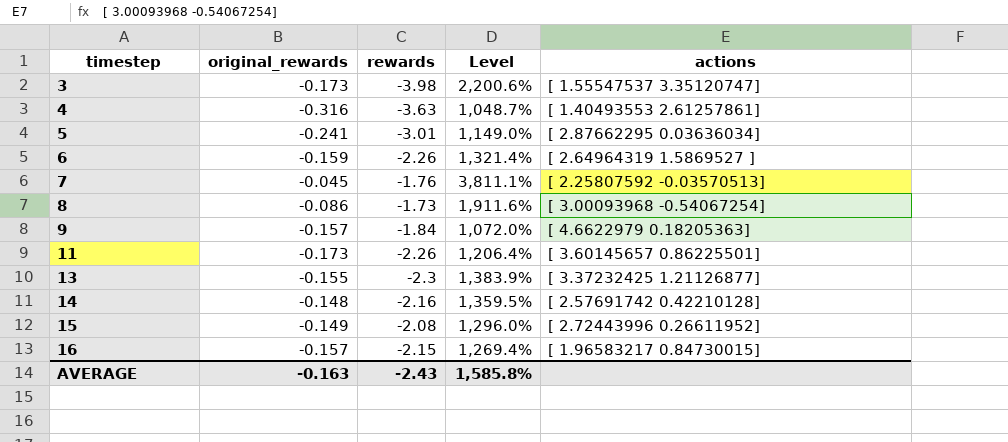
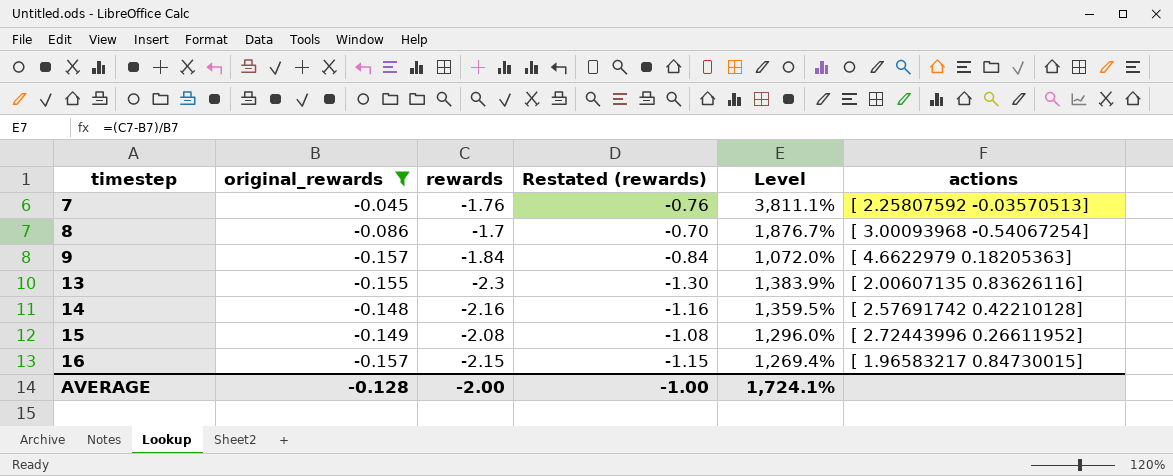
filter: none -> original_rewards >= -0.157
column Restated (rewards) | formula: none -> [rewards] + 1
8 | rewards: -1.73 -> -1.7
8 | Level: 1,911.6% -> 1,876.7%
13 | actions: [ 3.37232425 1.21126877] -> [ 2.00607135 0.83626116]
AVERAGE | original_rewards: -0.163 -> -0.128
AVERAGE | rewards: -2.43 -> -2.00
AVERAGE | Level: 1,585.8% -> 1,724.1%

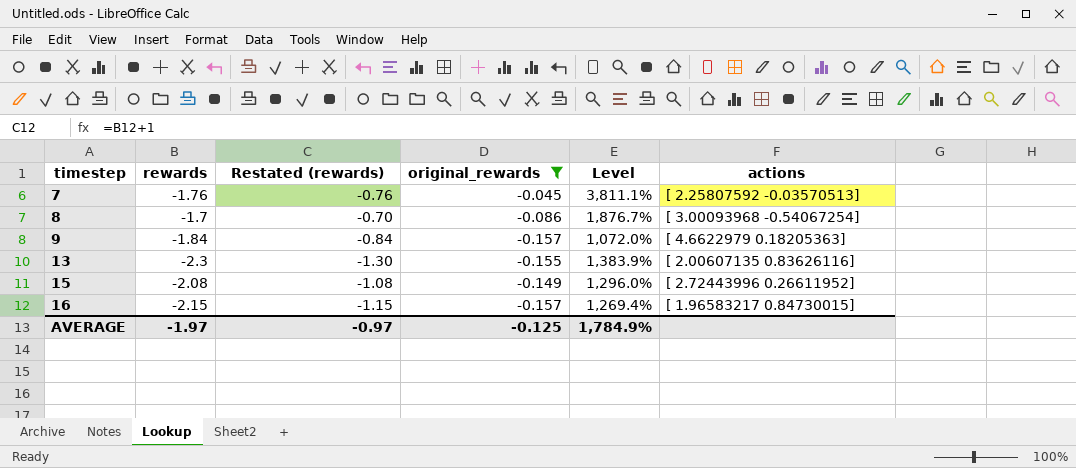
column original_rewards | position: 2 -> 4
row 14: -0.148 | -2.16 | -1.16 | 1,359.5% | [ 2.57691742 0.42210128] -> none
AVERAGE | rewards: -2.00 -> -1.97
AVERAGE | Restated (rewards): -1.00 -> -0.97
AVERAGE | original_rewards: -0.128 -> -0.125
AVERAGE | Level: 1,724.1% -> 1,784.9%

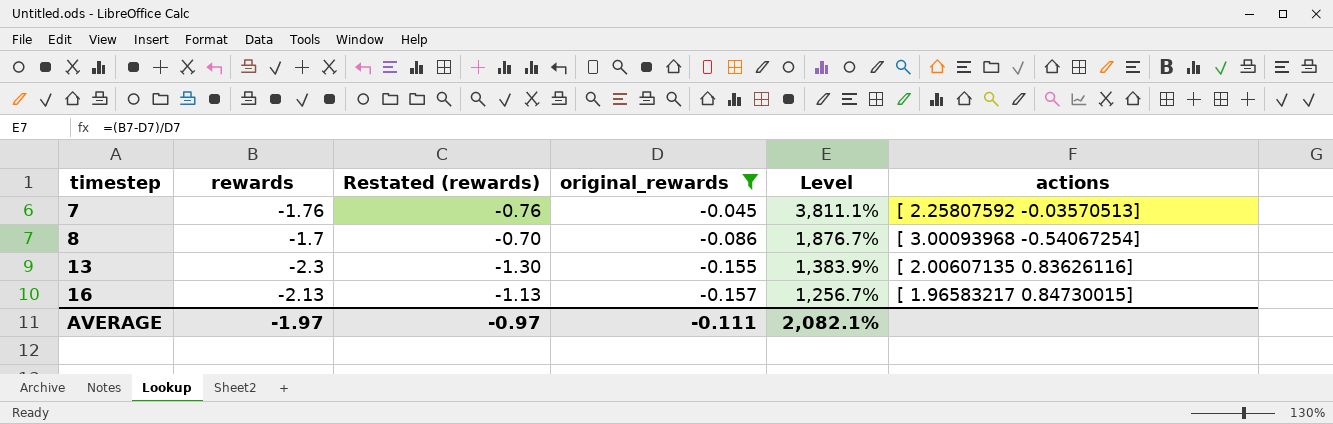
row 9: -1.84 | -0.84 | -0.157 | 1,072.0% | [ 4.6622979 0.18205363] -> none
row 15: -2.08 | -1.08 | -0.149 | 1,296.0% | [ 2.72443996 0.26611952] -> none
16 | rewards: -2.15 -> -2.13
16 | Restated (rewards): -1.15 -> -1.13
16 | Level: 1,269.4% -> 1,256.7%
AVERAGE | original_rewards: -0.125 -> -0.111
AVERAGE | Level: 1,784.9% -> 2,082.1%

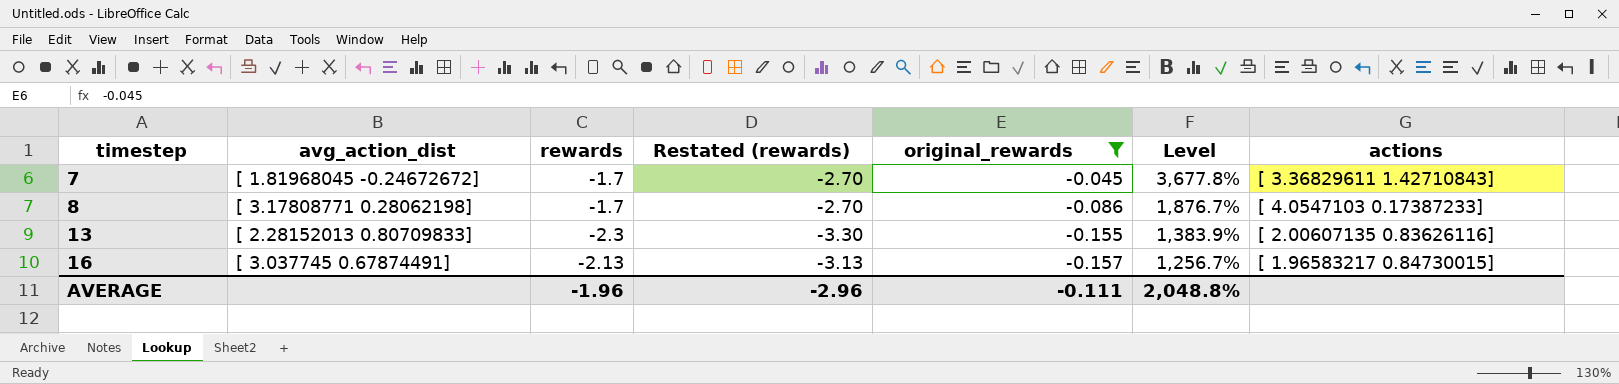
column avg_action_dist | position: none -> 2
column Restated (rewards) | formula: [rewards] + 1 -> [rewards] - 1
7 | rewards: -1.76 -> -1.7
7 | Level: 3,811.1% -> 3,677.8%
7 | actions: [ 2.25807592 -0.03570513] -> [ 3.36829611 1.42710843]
8 | actions: [ 3.00093968 -0.54067254] -> [ 4.0547103 0.17387233]
AVERAGE | rewards: -1.97 -> -1.96
AVERAGE | Restated (rewards): -0.97 -> -2.96
AVERAGE | Level: 2,082.1% -> 2,048.8%

